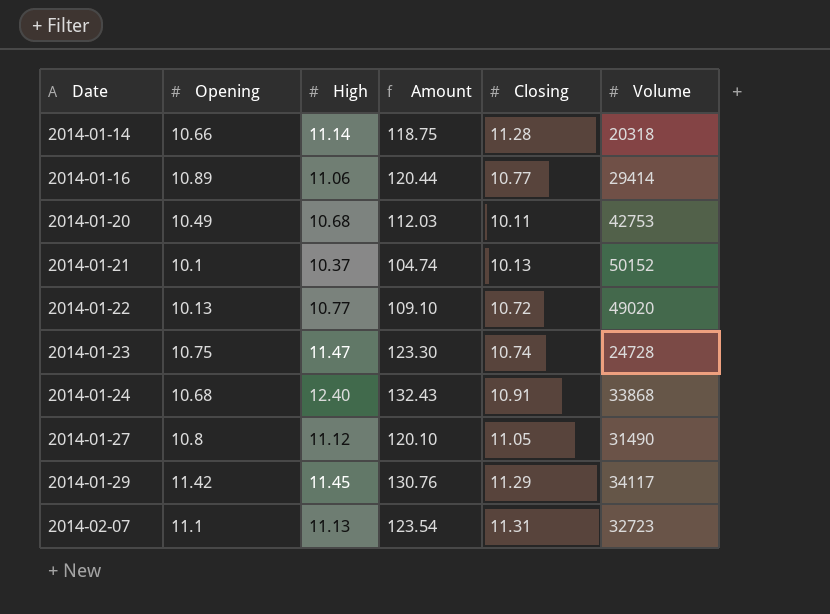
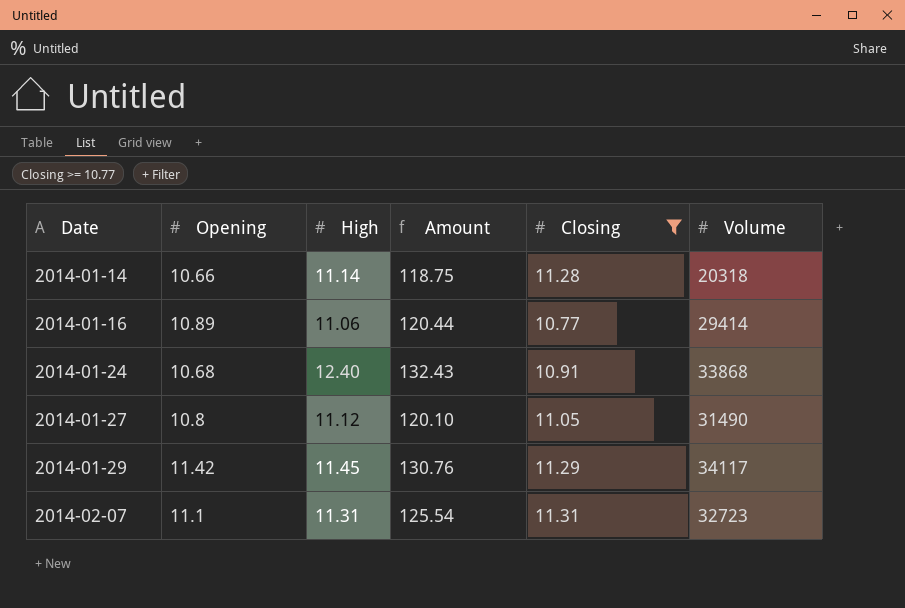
filter: none -> Closing >= 10.77
2014-02-07 | High: 11.13 -> 11.31
2014-02-07 | Amount: 123.54 -> 125.54

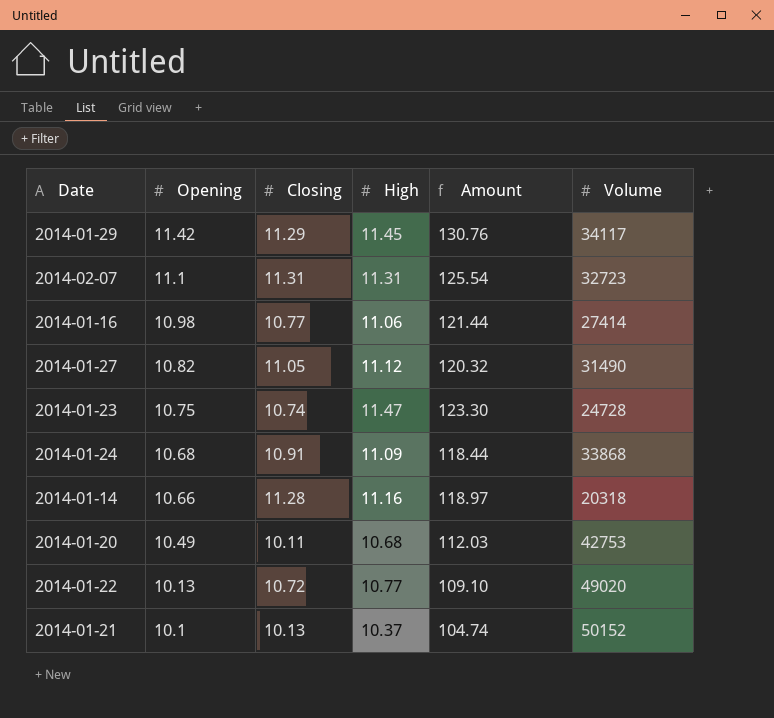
filter: Closing >= 10.77 -> none
row order: Date ascending -> Opening descending
column Closing | position: 5 -> 3
2014-01-16 | Opening: 10.89 -> 10.98
2014-01-16 | Amount: 120.44 -> 121.44
2014-01-16 | Volume: 29414 -> 27414
2014-01-27 | Opening: 10.8 -> 10.82
2014-01-27 | Amount: 120.10 -> 120.32
2014-01-24 | High: 12.40 -> 11.09
2014-01-24 | Amount: 132.43 -> 118.44
2014-01-14 | High: 11.14 -> 11.16
2014-01-14 | Amount: 118.75 -> 118.97

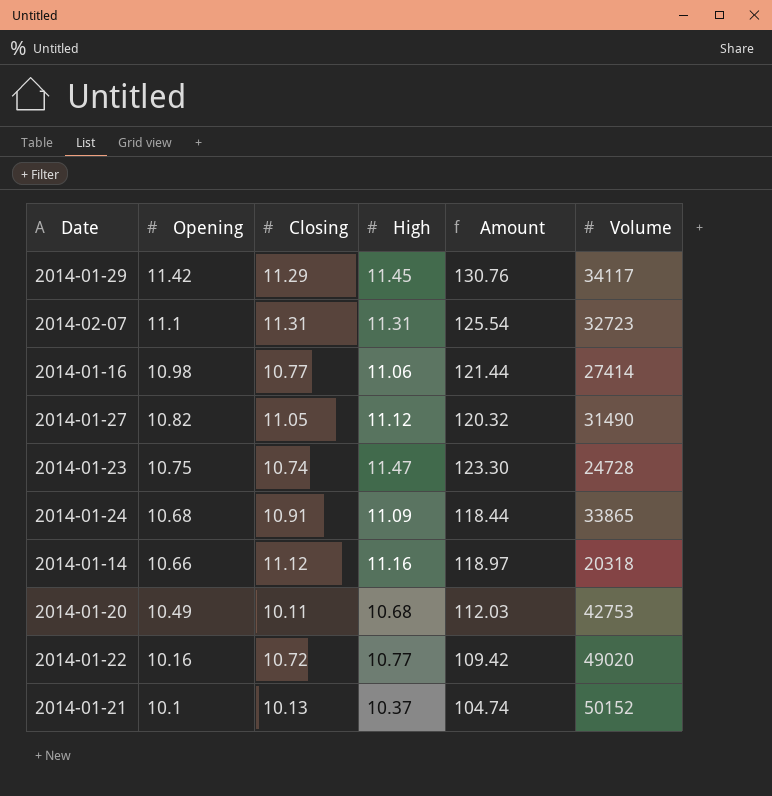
2014-01-24 | Volume: 33868 -> 33865
2014-01-14 | Closing: 11.28 -> 11.12
2014-01-22 | Opening: 10.13 -> 10.16
2014-01-22 | Amount: 109.10 -> 109.42

